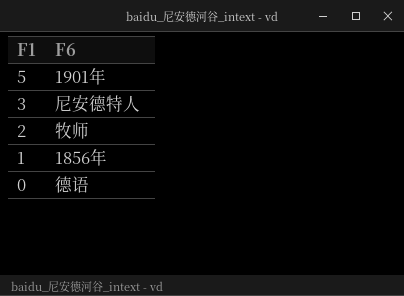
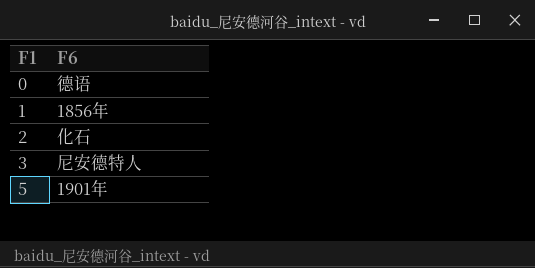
row order: F1 descending -> F1 ascending
2 | F6: 牧师 -> 化石

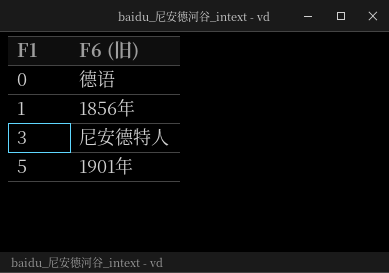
column name: F6 -> F6 (旧)
row 2: 化石 -> none

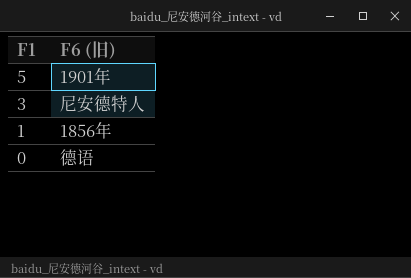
row order: F1 ascending -> F1 descending

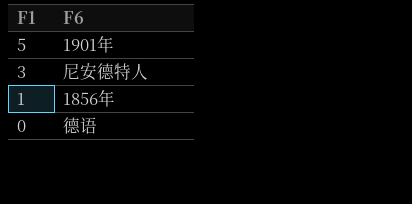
column name: F6 (旧) -> F6

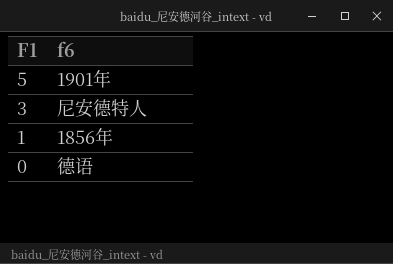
column name: F6 -> f6

